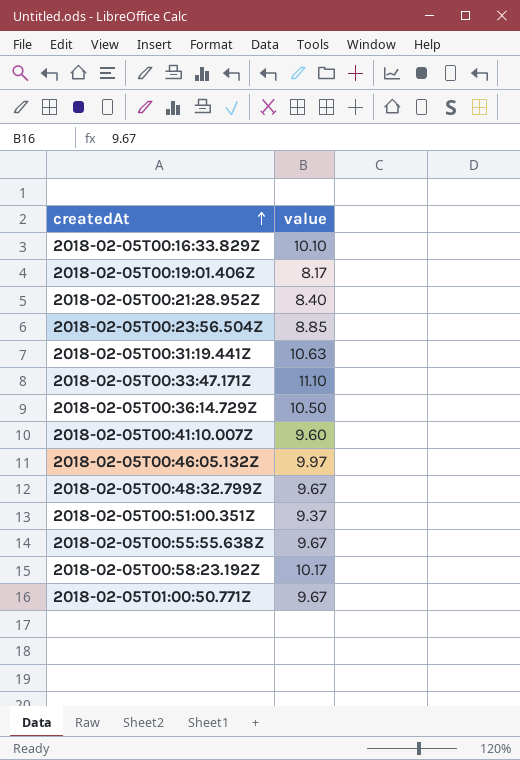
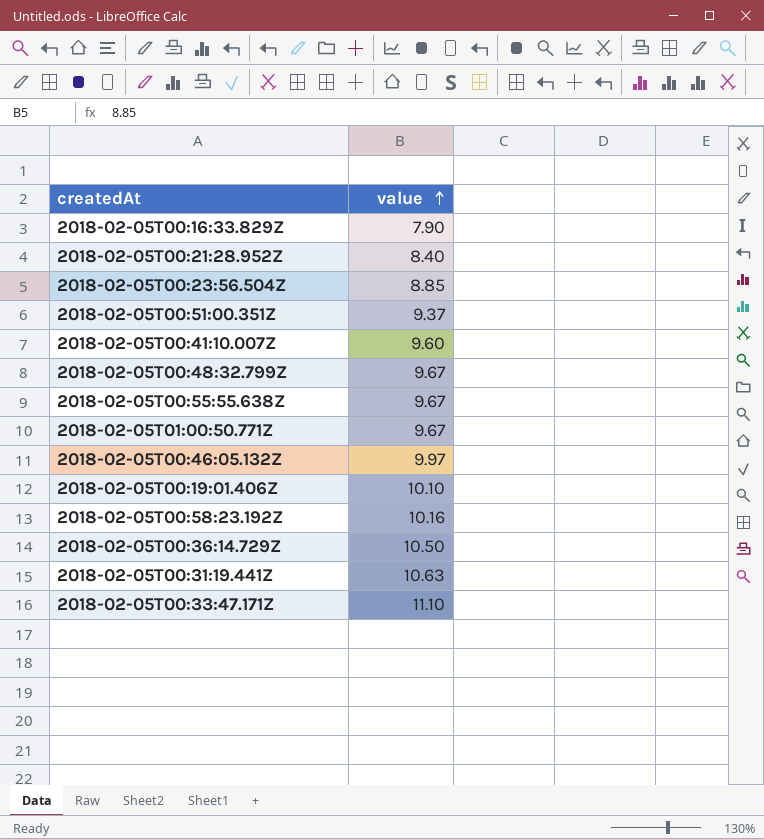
row order: createdAt ascending -> value ascending
2018-02-05T00:16:33.829Z | value: 10.10 -> 7.90
2018-02-05T00:19:01.406Z | value: 8.17 -> 10.10
2018-02-05T00:58:23.192Z | value: 10.17 -> 10.16

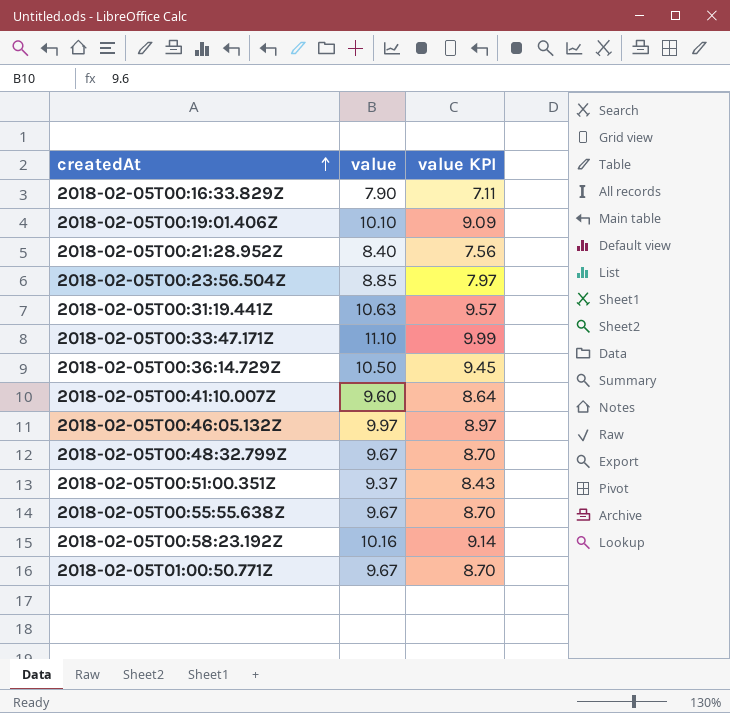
row order: value ascending -> createdAt ascending
column value KPI | formula: none -> [value] * 0.9

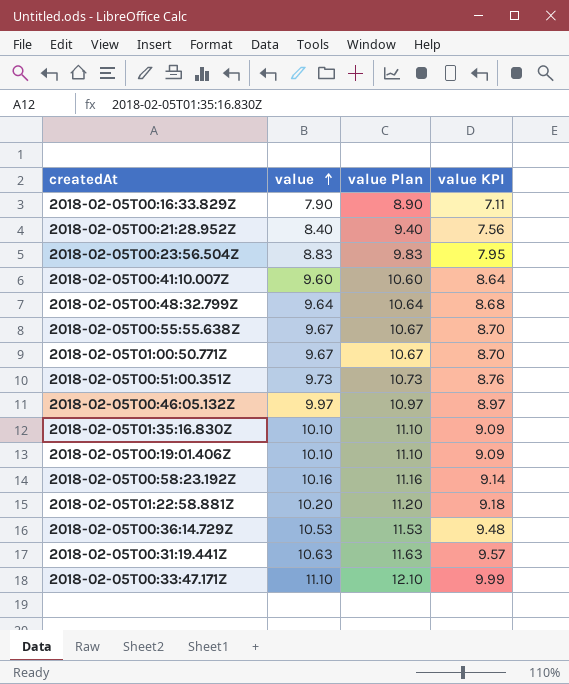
row order: createdAt ascending -> value ascending
column value Plan | formula: none -> [value] + 1
2018-02-05T00:23:56.504Z | value: 8.85 -> 8.83
2018-02-05T00:23:56.504Z | value KPI: 7.97 -> 7.95
2018-02-05T00:48:32.799Z | value: 9.67 -> 9.64
2018-02-05T00:48:32.799Z | value KPI: 8.70 -> 8.68
2018-02-05T00:51:00.351Z | value: 9.37 -> 9.73
2018-02-05T00:51:00.351Z | value KPI: 8.43 -> 8.76
row 2018-02-05T01:35:16.830Z: none -> 10.10 | 11.10 | 9.09
row 2018-02-05T01:22:58.881Z: none -> 10.20 | 11.20 | 9.18
2018-02-05T00:36:14.729Z | value: 10.50 -> 10.53
2018-02-05T00:36:14.729Z | value KPI: 9.45 -> 9.48

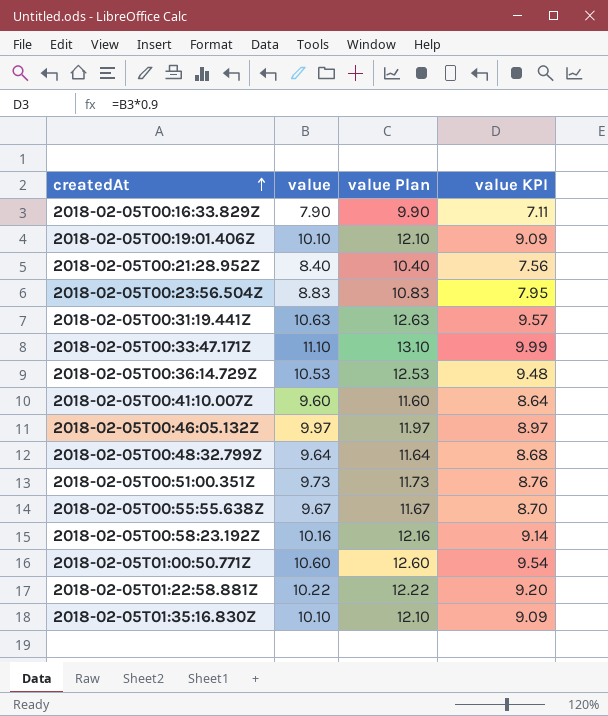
row order: value ascending -> createdAt ascending
column value Plan | formula: [value] + 1 -> [value] + 2
2018-02-05T01:00:50.771Z | value: 9.67 -> 10.60
2018-02-05T01:00:50.771Z | value KPI: 8.70 -> 9.54
2018-02-05T01:22:58.881Z | value: 10.20 -> 10.22
2018-02-05T01:22:58.881Z | value KPI: 9.18 -> 9.20

